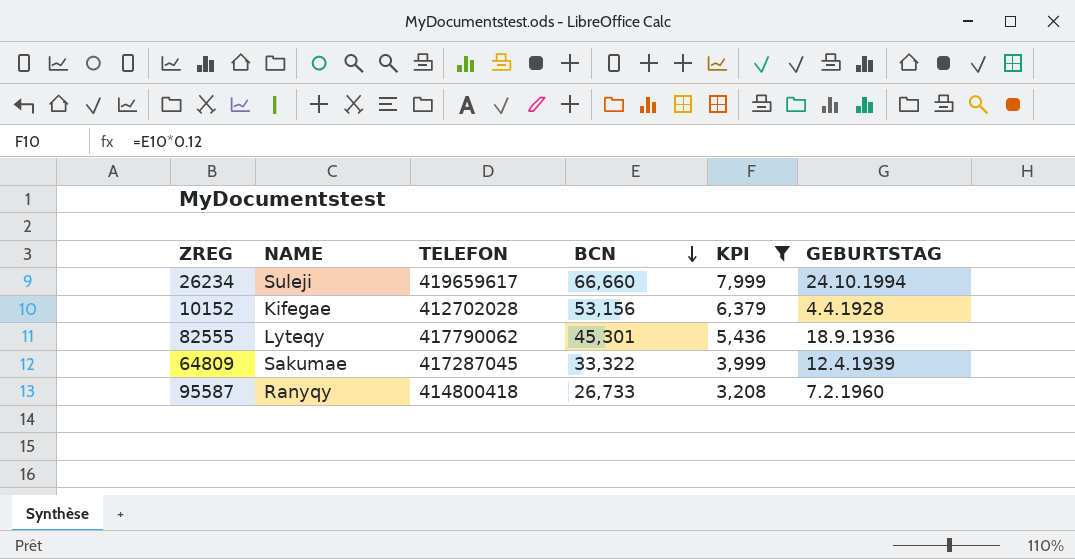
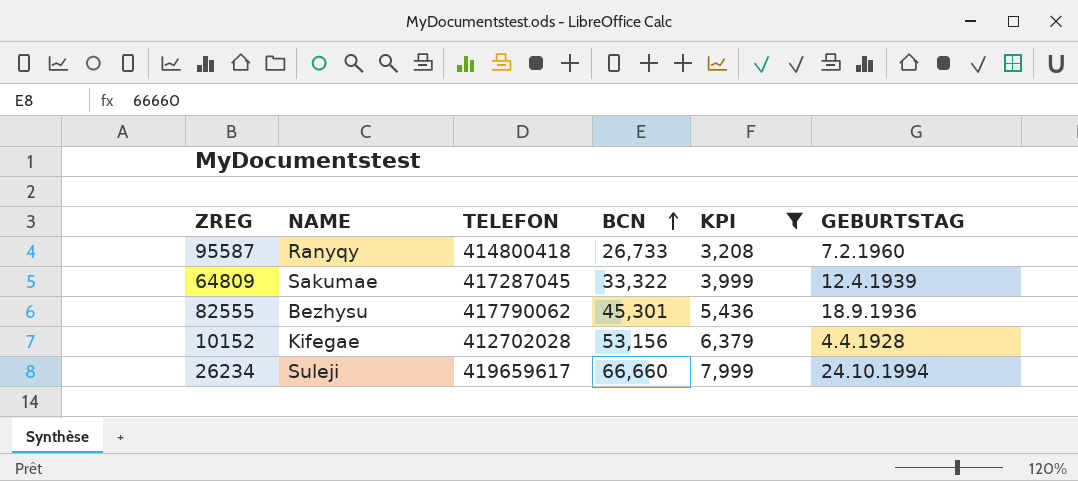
row order: BCN descending -> BCN ascending
82555 | NAME: Lyteqy -> Bezhysu

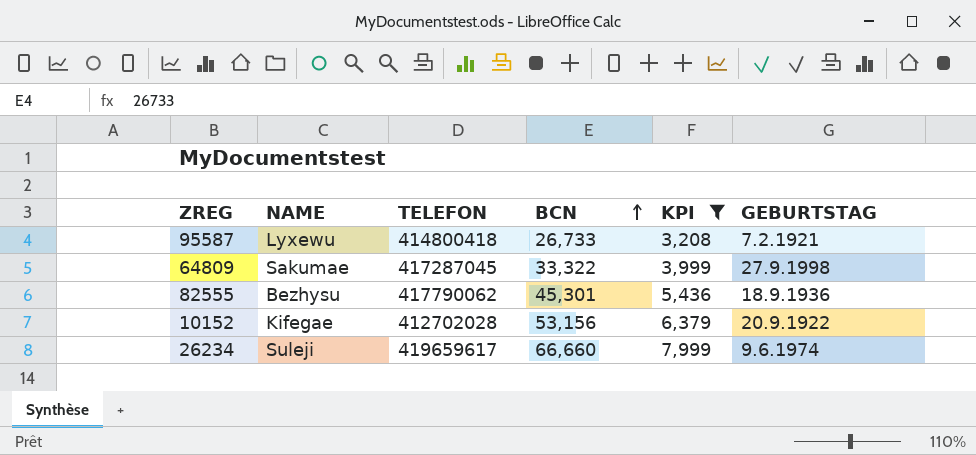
95587 | NAME: Ranyqy -> Lyxewu
95587 | GEBURTSTAG: 7.2.1960 -> 7.2.1921
64809 | GEBURTSTAG: 12.4.1939 -> 27.9.1998
10152 | GEBURTSTAG: 4.4.1928 -> 20.9.1922
26234 | GEBURTSTAG: 24.10.1994 -> 9.6.1974

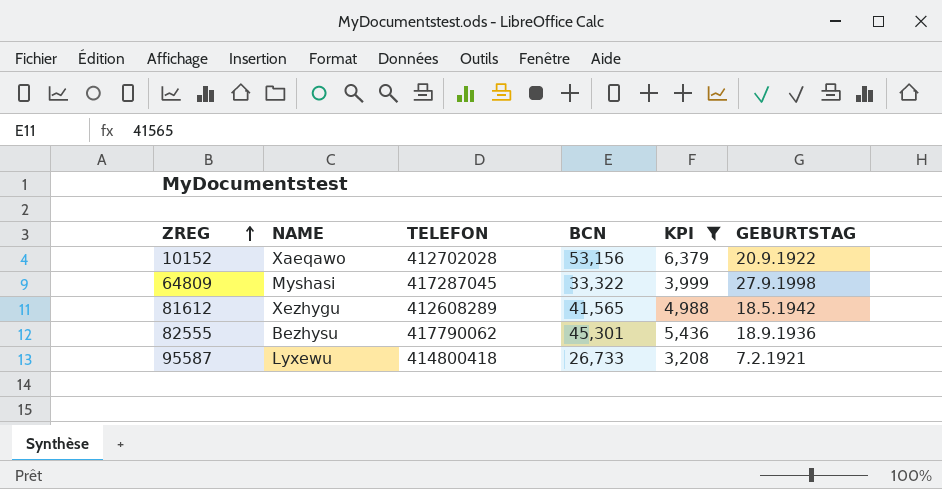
row order: BCN ascending -> ZREG ascending
row 26234: Suleji | 419659617 | 66,660 | 7,999 | 9.6.1974 -> none
10152 | NAME: Kifegae -> Xaeqawo
64809 | NAME: Sakumae -> Myshasi
row 81612: none -> Xezhygu | 412608289 | 41,565 | 4,988 | 18.5.1942

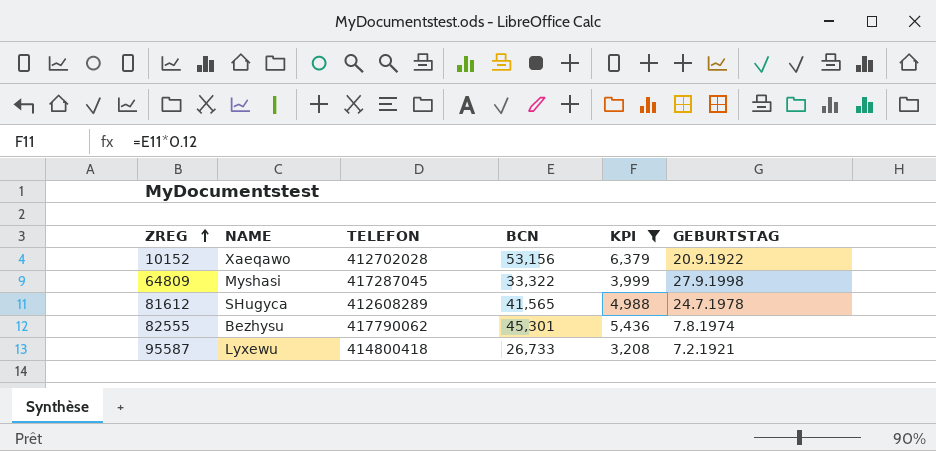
81612 | NAME: Xezhygu -> SHugyca
81612 | GEBURTSTAG: 18.5.1942 -> 24.7.1978
82555 | GEBURTSTAG: 18.9.1936 -> 7.8.1974

